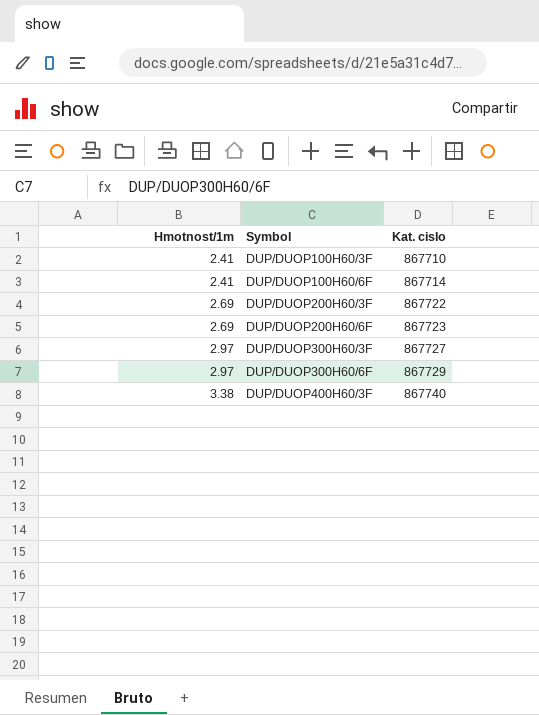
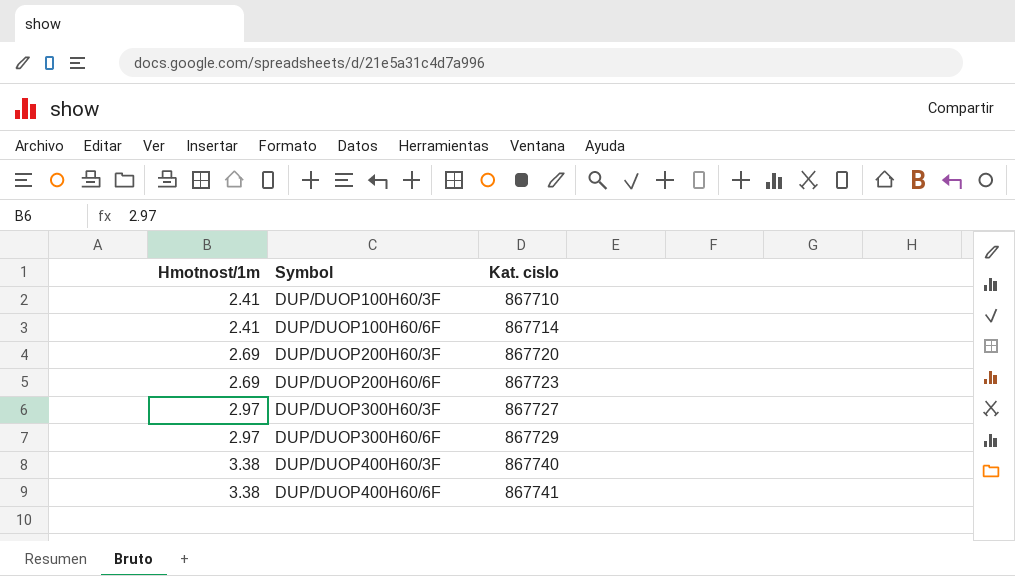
DUP/DUOP200H60/3F | Kat. cislo: 867722 -> 867720
row DUP/DUOP400H60/6F: none -> 3.38 | 867741

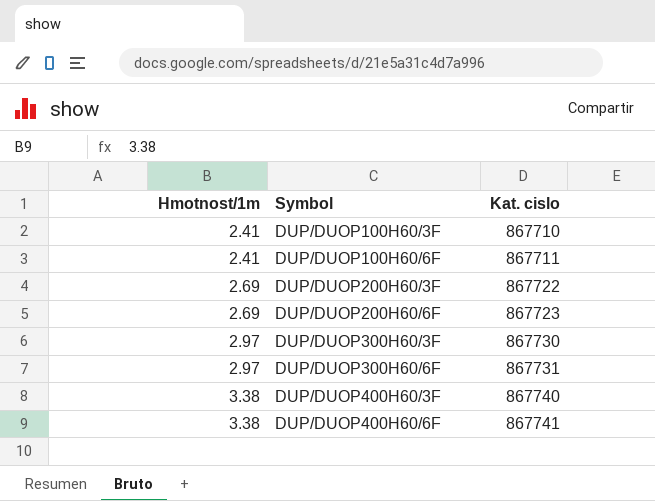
DUP/DUOP100H60/6F | Kat. cislo: 867714 -> 867711
DUP/DUOP200H60/3F | Kat. cislo: 867720 -> 867722
DUP/DUOP300H60/3F | Kat. cislo: 867727 -> 867730
DUP/DUOP300H60/6F | Kat. cislo: 867729 -> 867731

